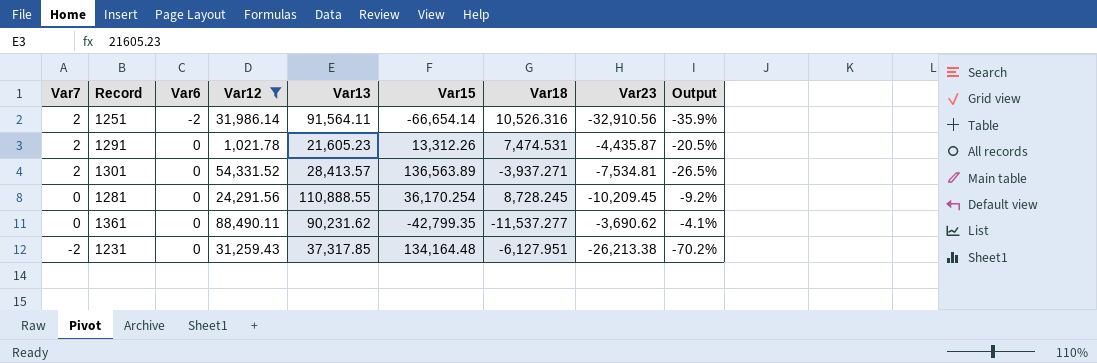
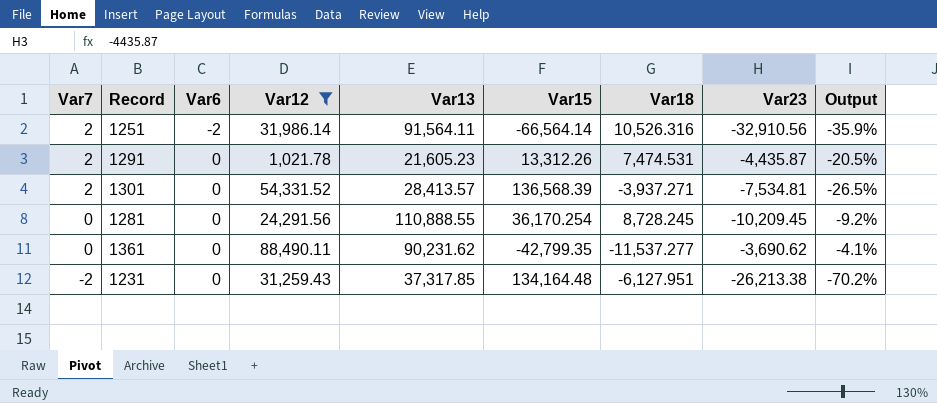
1251 | Var15: -66,654.14 -> -66,564.14
1301 | Var15: 136,563.89 -> 136,568.39

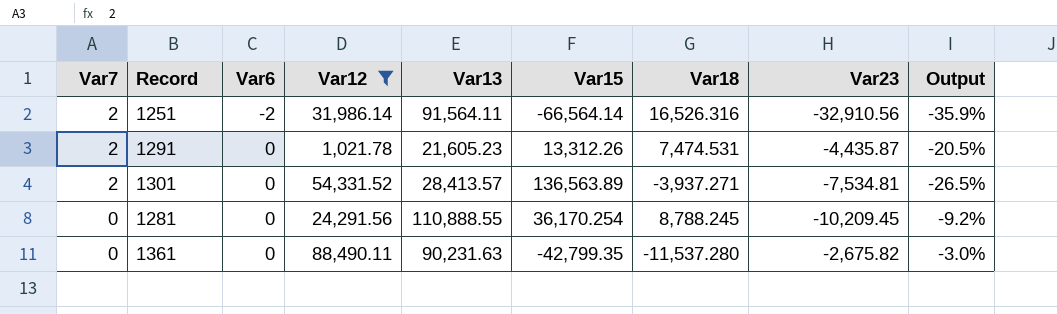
row 1231: -2 | 0 | 31,259.43 | 37,317.85 | 134,164.48 | -6,127.951 | -26,213.38 | -70.2% -> none
1251 | Var18: 10,526.316 -> 16,526.316
1301 | Var15: 136,568.39 -> 136,563.89
1281 | Var18: 8,728.245 -> 8,788.245
1361 | Var13: 90,231.62 -> 90,231.63
1361 | Var18: -11,537.277 -> -11,537.280
1361 | Var23: -3,690.62 -> -2,675.82
1361 | Output: -4.1% -> -3.0%

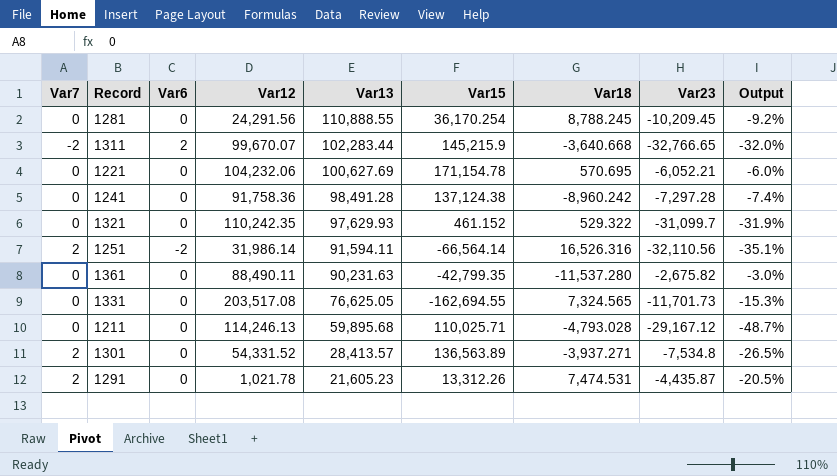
filter: Var12 <= 88,490.11 -> none
row order: Var7 descending -> Var13 descending
1251 | Var13: 91,564.11 -> 91,594.11
1251 | Var23: -32,910.56 -> -32,110.56
1251 | Output: -35.9% -> -35.1%
1301 | Var23: -7,534.81 -> -7,534.8

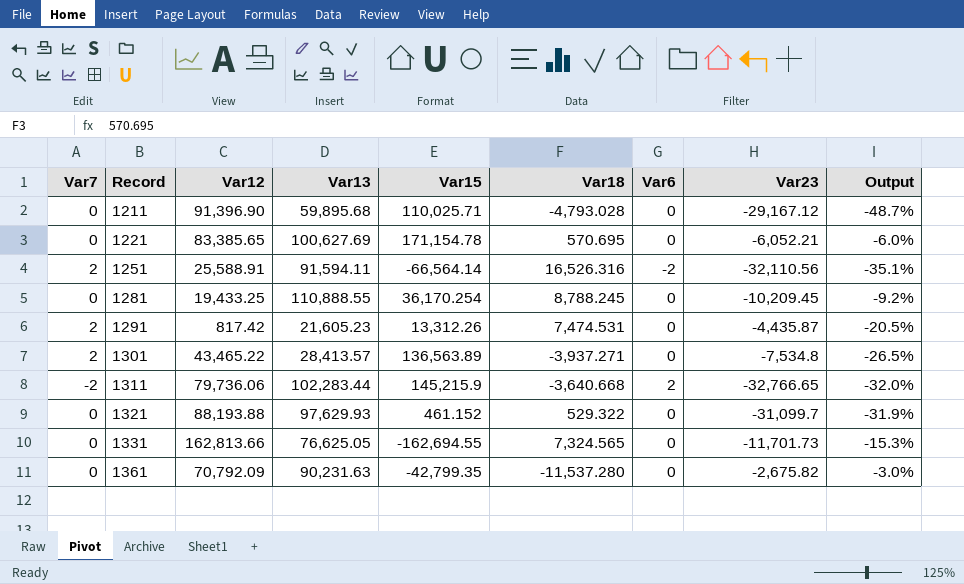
row order: Var13 descending -> Record ascending
column Var6 | position: 3 -> 7
row 1241: 0 | 0 | 91,758.36 | 98,491.28 | 137,124.38 | -8,960.242 | -7,297.28 | -7.4% -> none
1211 | Var12: 114,246.13 -> 91,396.90
1221 | Var12: 104,232.06 -> 83,385.65
1251 | Var12: 31,986.14 -> 25,588.91
1281 | Var12: 24,291.56 -> 19,433.25
1291 | Var12: 1,021.78 -> 817.42
1301 | Var12: 54,331.52 -> 43,465.22
1311 | Var12: 99,670.07 -> 79,736.06
1321 | Var12: 110,242.35 -> 88,193.88
1331 | Var12: 203,517.08 -> 162,813.66
1361 | Var12: 88,490.11 -> 70,792.09

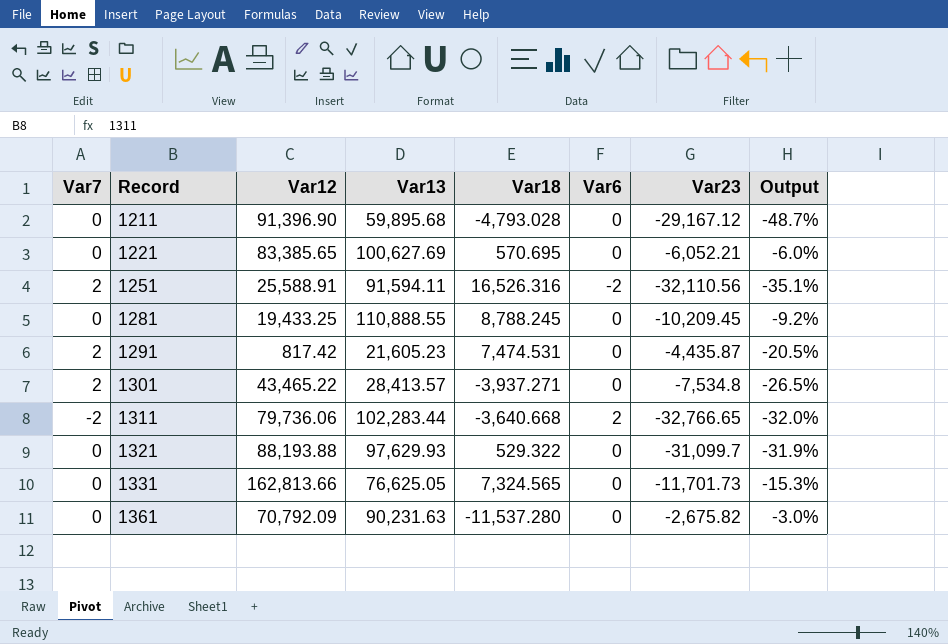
column Var15 | position: 5 -> none

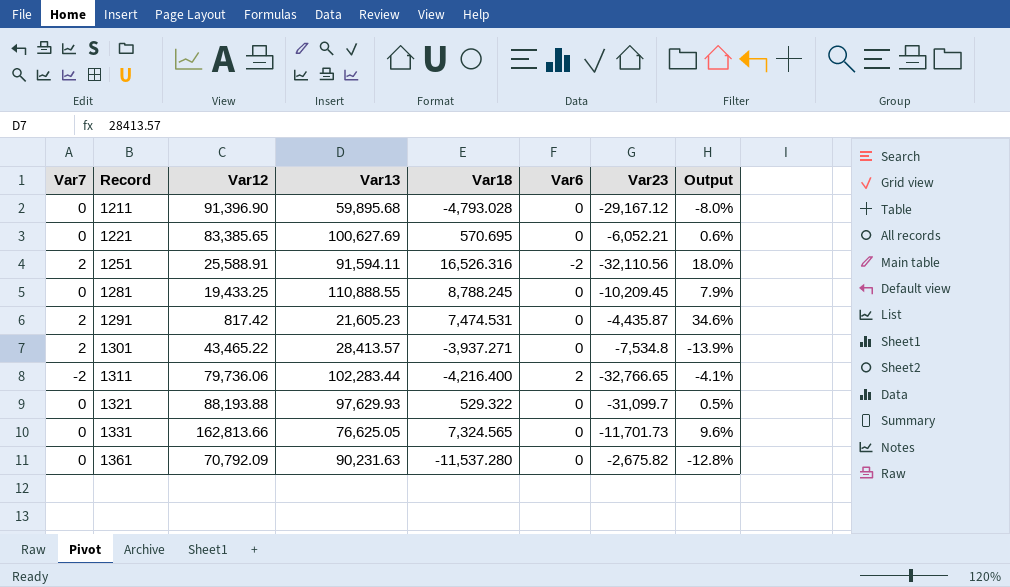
column Output | formula: [Var23] / [Var13] -> [Var18] / [Var13]
1311 | Var18: -3,640.668 -> -4,216.400

